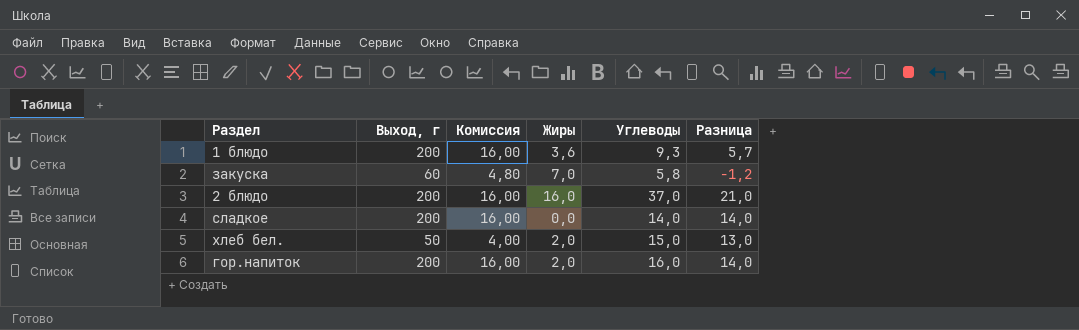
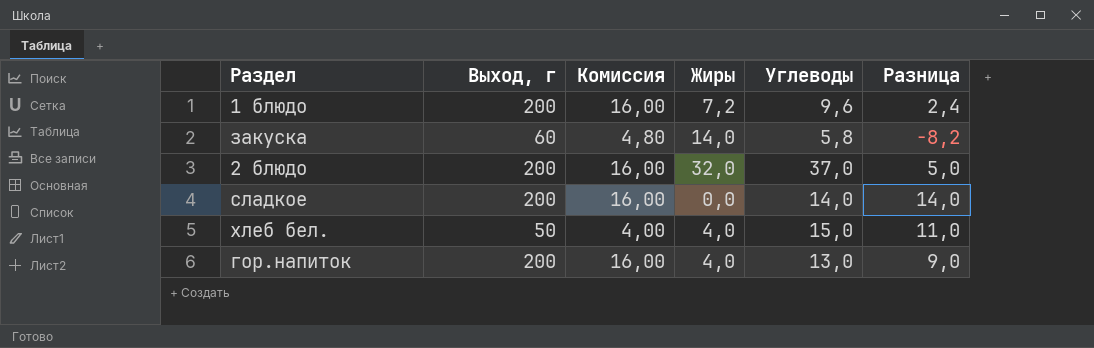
1 блюдо | Жиры: 3,6 -> 7,2
1 блюдо | Углеводы: 9,3 -> 9,6
1 блюдо | Разница: 5,7 -> 2,4
закуска | Жиры: 7,0 -> 14,0
закуска | Разница: -1,2 -> -8,2
2 блюдо | Жиры: 16,0 -> 32,0
2 блюдо | Разница: 21,0 -> 5,0
хлеб бел. | Жиры: 2,0 -> 4,0
хлеб бел. | Разница: 13,0 -> 11,0
гор.напиток | Жиры: 2,0 -> 4,0
гор.напиток | Углеводы: 16,0 -> 13,0
гор.напиток | Разница: 14,0 -> 9,0

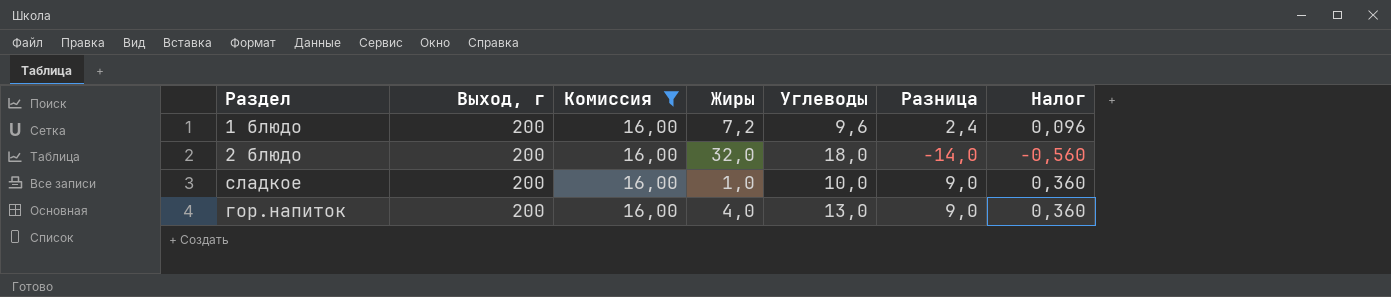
filter: none -> Комиссия = 16,00
column Налог | formula: none -> [Разница] * 0,04
2 блюдо | Углеводы: 37,0 -> 18,0
2 блюдо | Разница: 5,0 -> -14,0
сладкое | Жиры: 0,0 -> 1,0
сладкое | Углеводы: 14,0 -> 10,0
сладкое | Разница: 14,0 -> 9,0

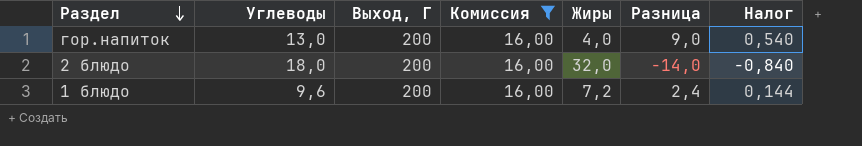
row order: none -> Раздел descending
column Углеводы | position: 5 -> 2
column name: Выход, г -> Выход, Г
column Налог | formula: [Разница] * 0,04 -> [Разница] * 0,06
row сладкое: 200 | 16,00 | 1,0 | 10,0 | 9,0 | 0,360 -> none

